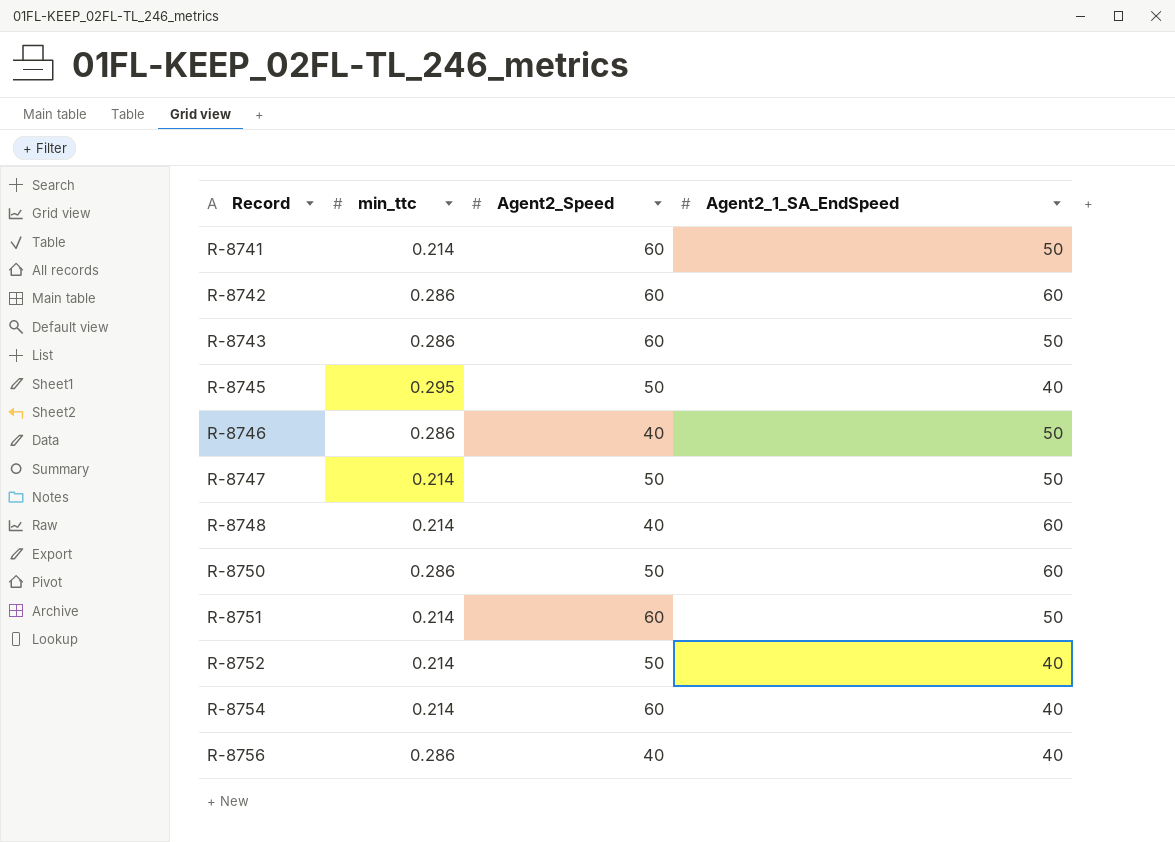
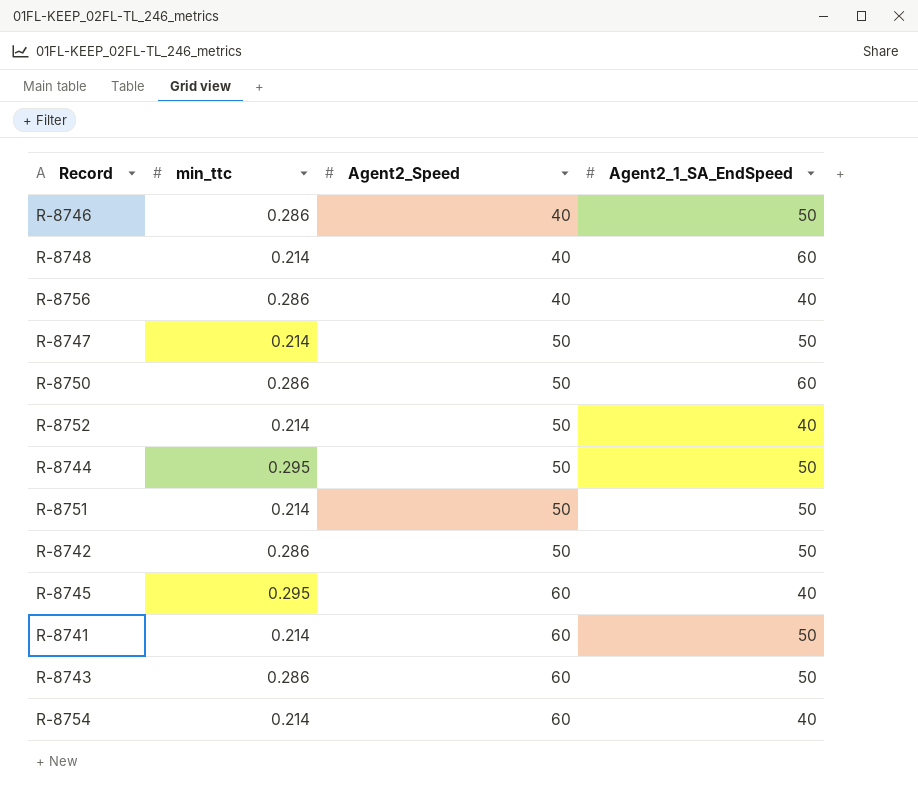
row order: Record ascending -> Agent2_Speed ascending
row R-8744: none -> 0.295 | 50 | 50
R-8751 | Agent2_Speed: 60 -> 50
R-8742 | Agent2_Speed: 60 -> 50
R-8742 | Agent2_1_SA_EndSpeed: 60 -> 50
R-8745 | Agent2_Speed: 50 -> 60

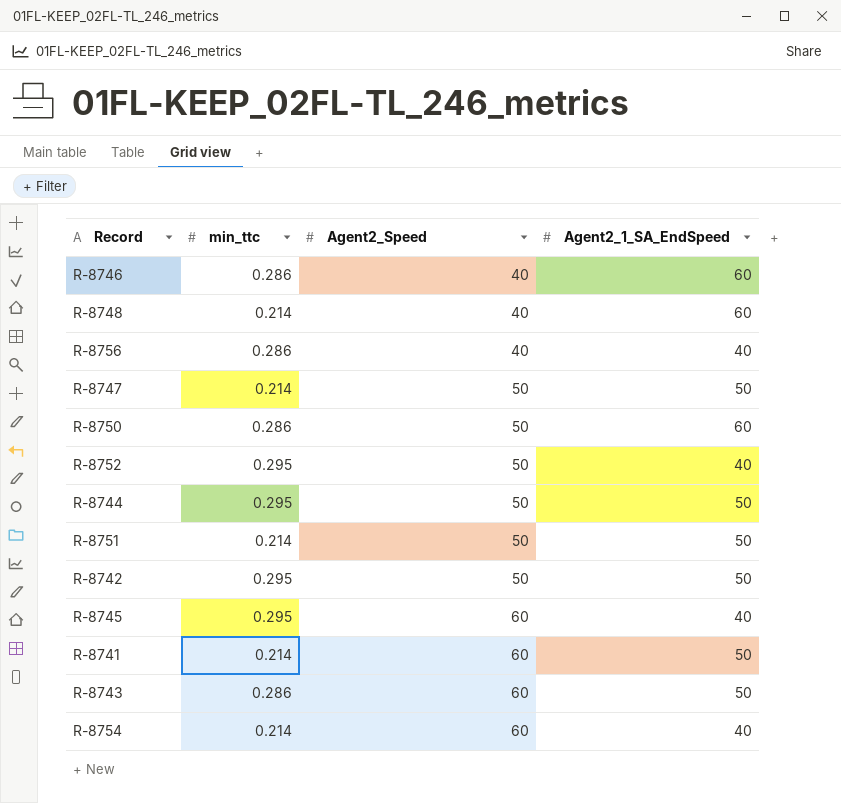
R-8746 | Agent2_1_SA_EndSpeed: 50 -> 60
R-8752 | min_ttc: 0.214 -> 0.295
R-8742 | min_ttc: 0.286 -> 0.295

